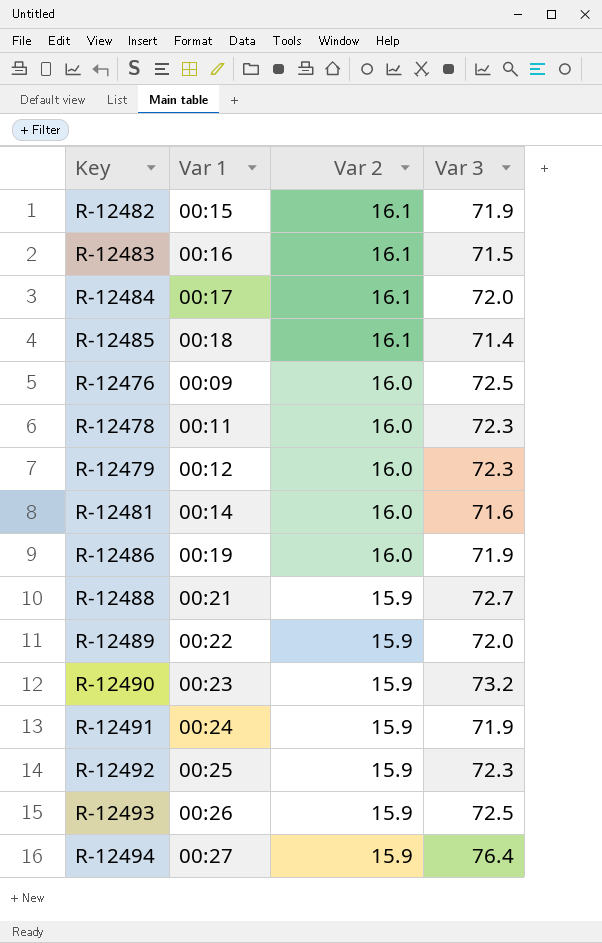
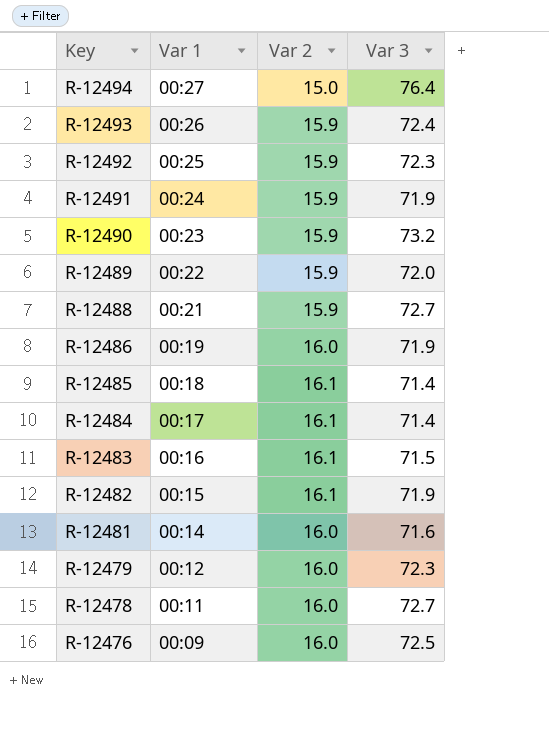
row order: Var 2 descending -> Key descending
R-12494 | Var 2: 15.9 -> 15.0
R-12493 | Var 3: 72.5 -> 72.4
R-12484 | Var 3: 72.0 -> 71.4
R-12478 | Var 3: 72.3 -> 72.7

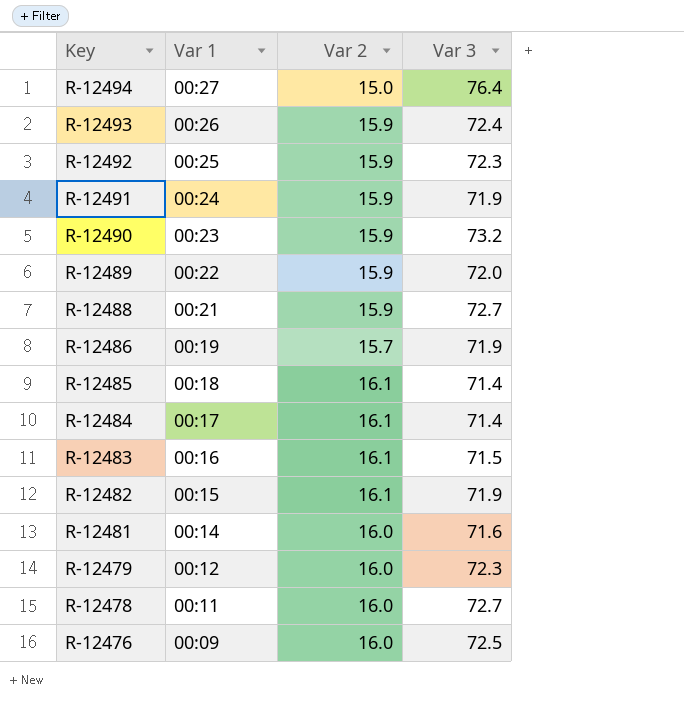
R-12486 | Var 2: 16.0 -> 15.7

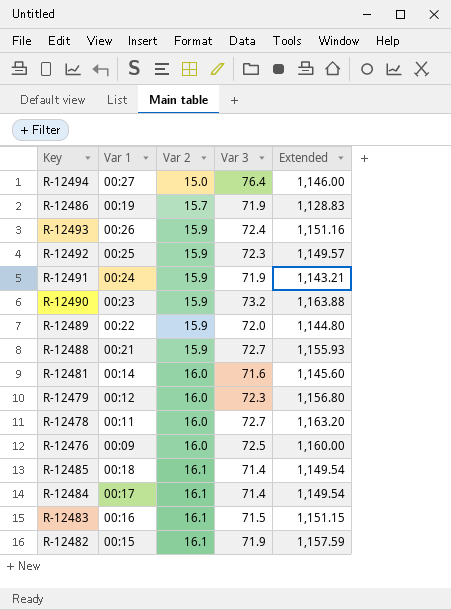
row order: Key descending -> Var 2 ascending
column Extended | formula: none -> [Var 2] * [Var 3]

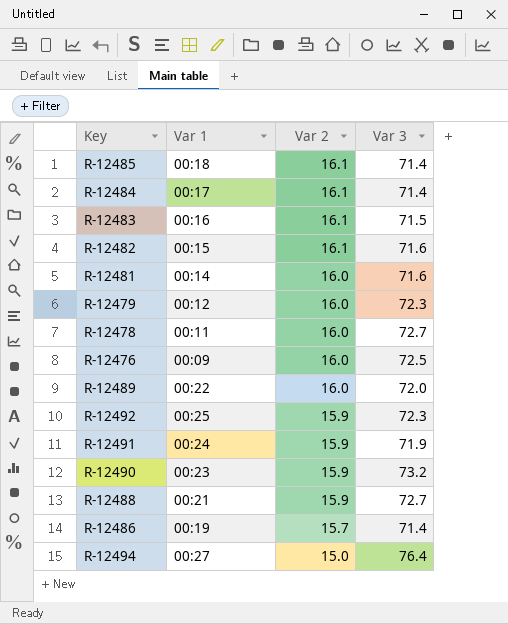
row order: Var 2 ascending -> Var 2 descending
column Extended | formula: [Var 2] * [Var 3] -> none
row R-12493: 00:26 | 15.9 | 72.4 | 1,151.16 -> none
R-12482 | Var 3: 71.9 -> 71.6
R-12489 | Var 2: 15.9 -> 16.0
R-12486 | Var 3: 71.9 -> 71.4

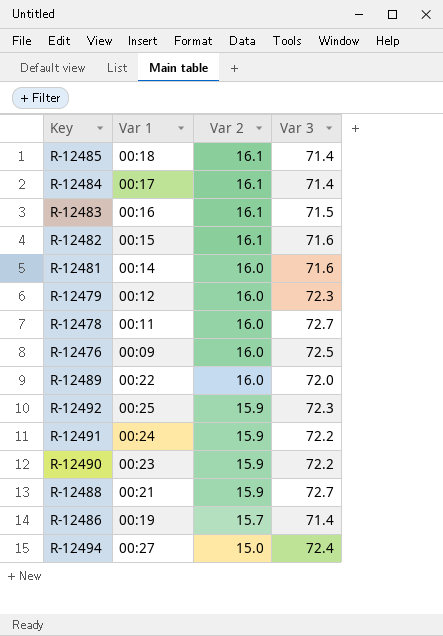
R-12491 | Var 3: 71.9 -> 72.2
R-12490 | Var 3: 73.2 -> 72.2
R-12494 | Var 3: 76.4 -> 72.4

